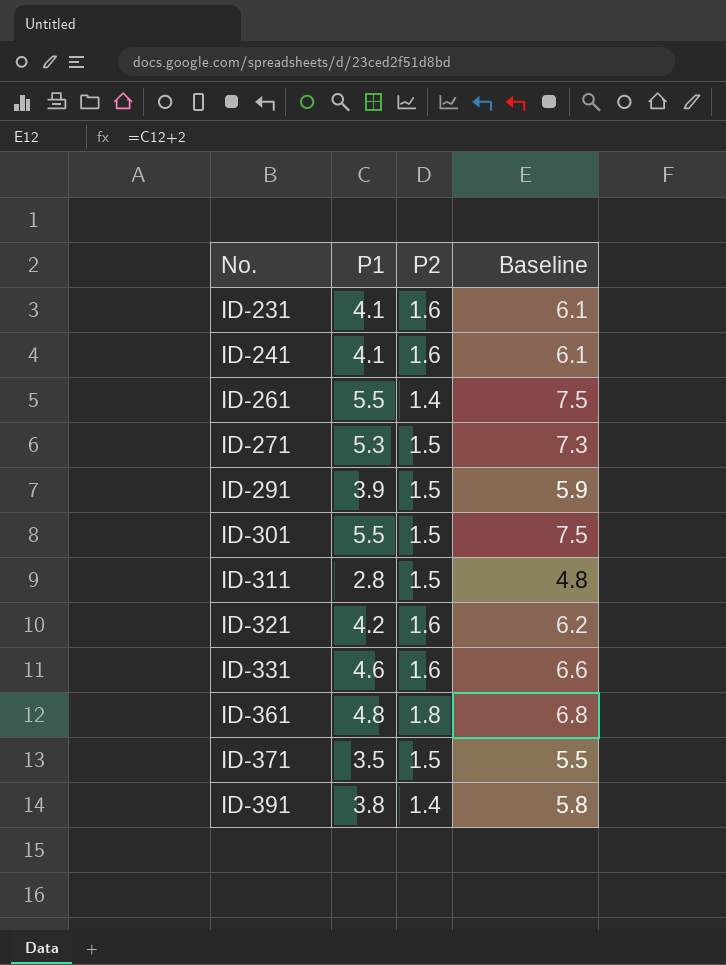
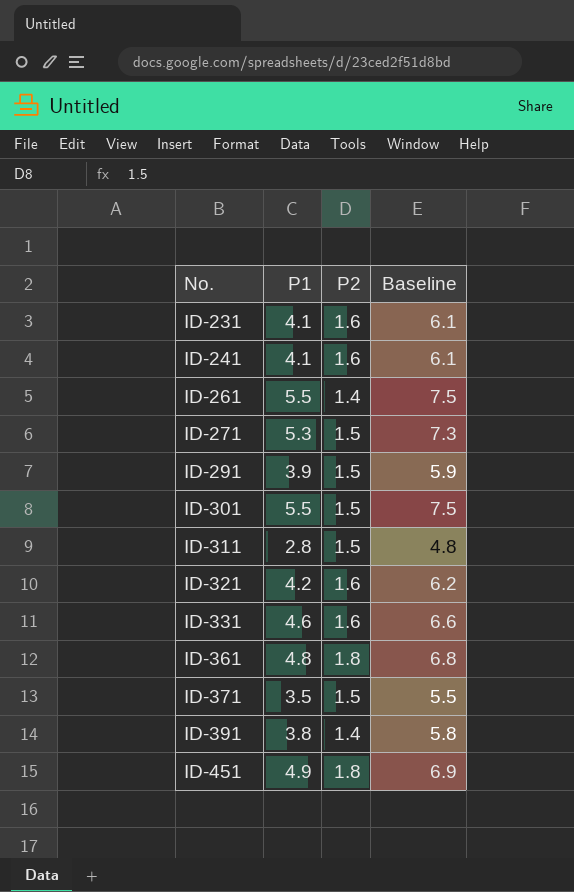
row ID-451: none -> 4.9 | 1.8 | 6.9

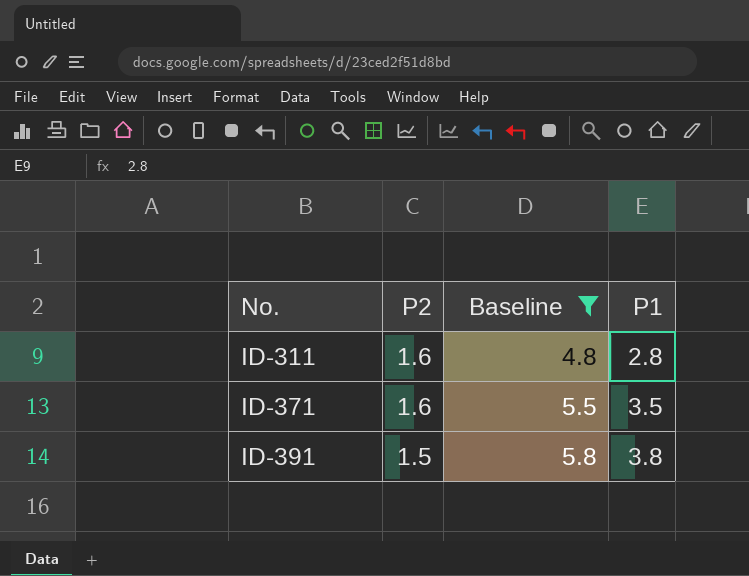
filter: none -> Baseline <= 5.8
column P1 | position: 2 -> 4
ID-311 | P2: 1.5 -> 1.6
ID-371 | P2: 1.5 -> 1.6
ID-391 | P2: 1.4 -> 1.5

